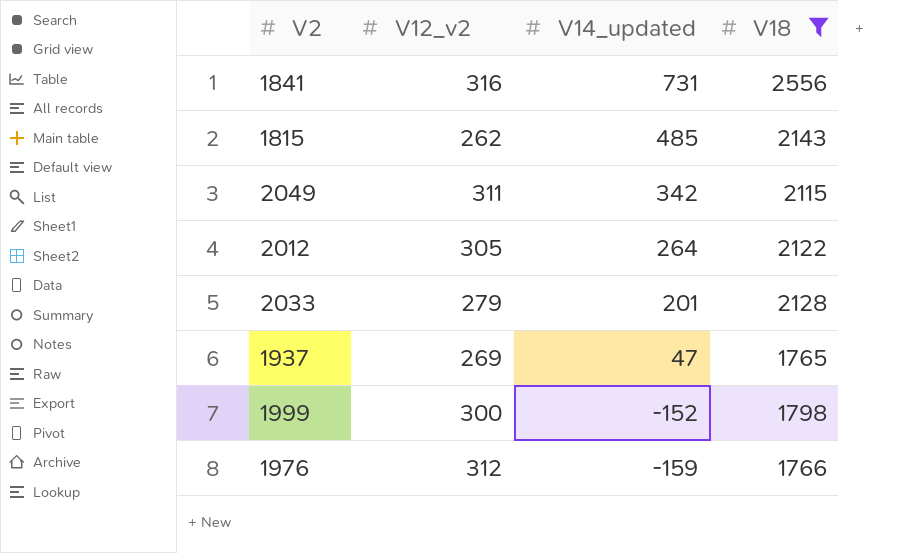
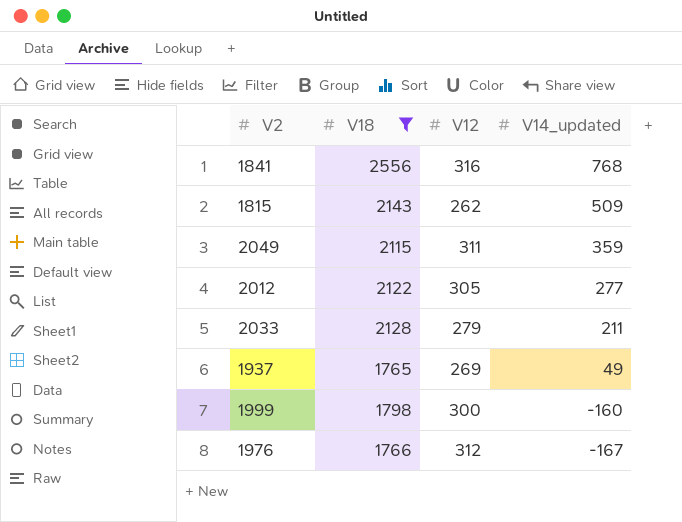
column V18 | position: 4 -> 2
column name: V12_v2 -> V12
1841 | V14_updated: 731 -> 768
1815 | V14_updated: 485 -> 509
2049 | V14_updated: 342 -> 359
2012 | V14_updated: 264 -> 277
2033 | V14_updated: 201 -> 211
1937 | V14_updated: 47 -> 49
1999 | V14_updated: -152 -> -160
1976 | V14_updated: -159 -> -167

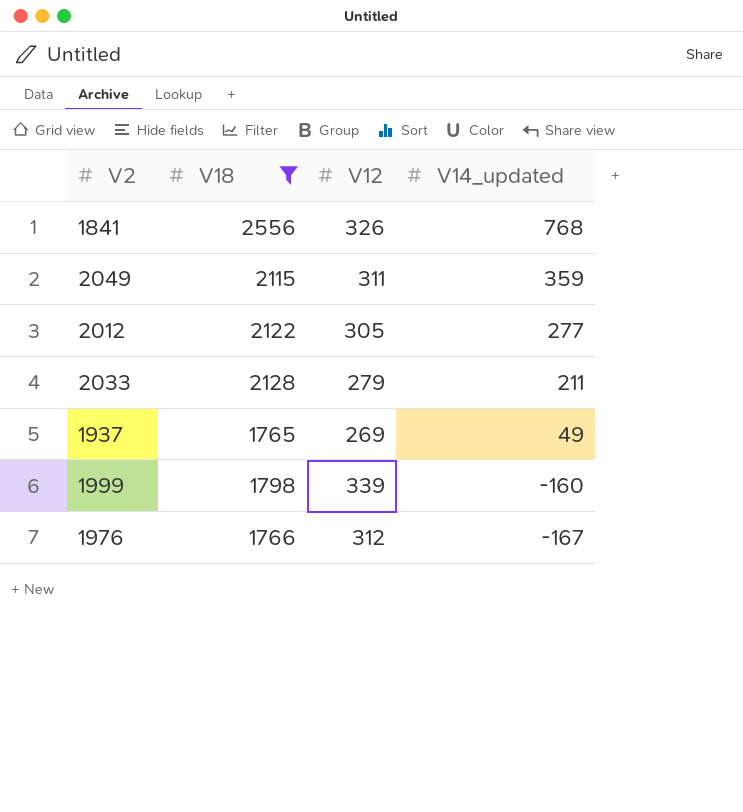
row 1815: 2143 | 262 | 509 -> none
1841 | V12: 316 -> 326
1999 | V12: 300 -> 339

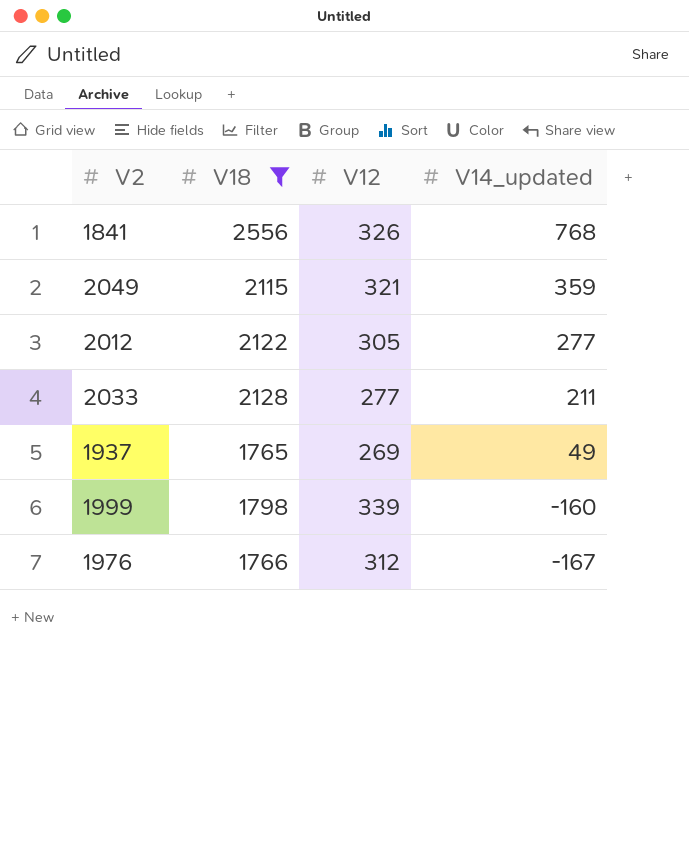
2049 | V12: 311 -> 321
2033 | V12: 279 -> 277

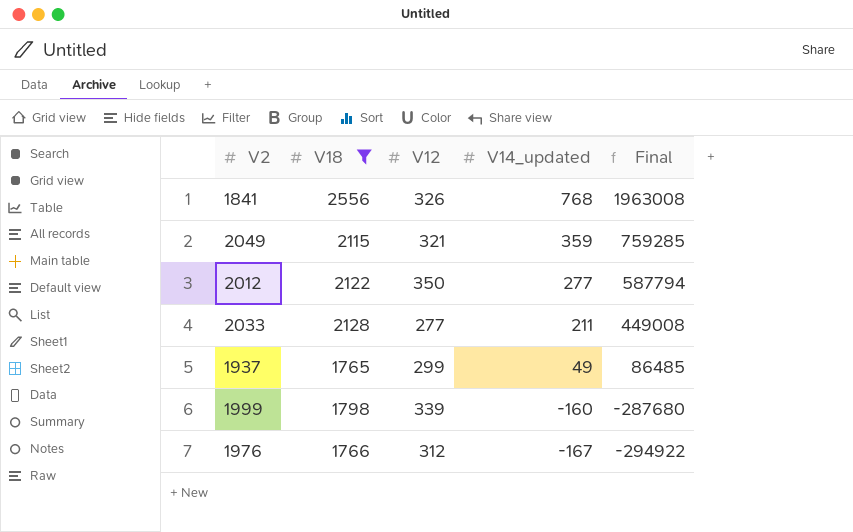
column Final | formula: none -> [V18] * [V14_updated]
2012 | V12: 305 -> 350
1937 | V12: 269 -> 299

